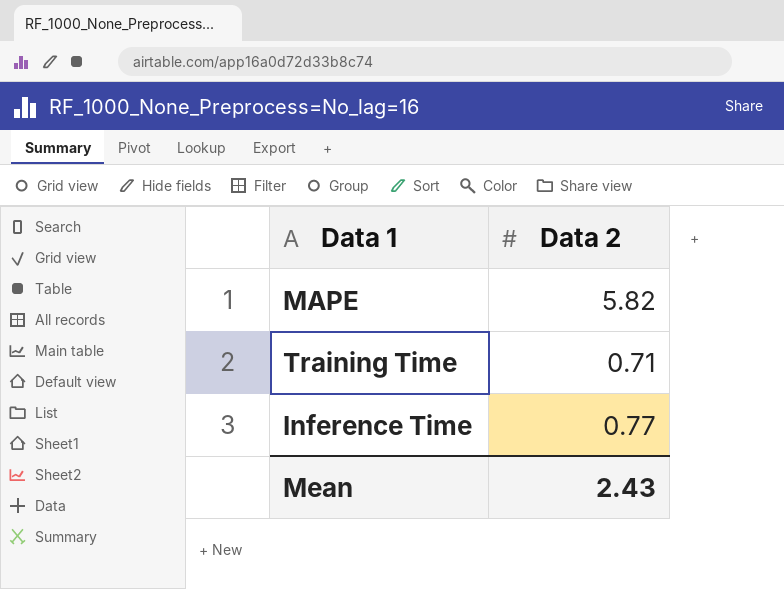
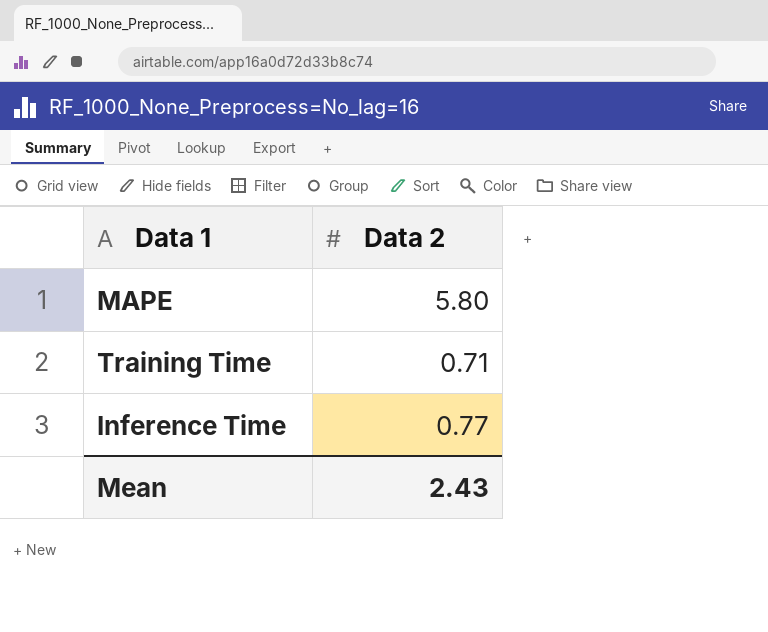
MAPE | Data 2: 5.82 -> 5.80

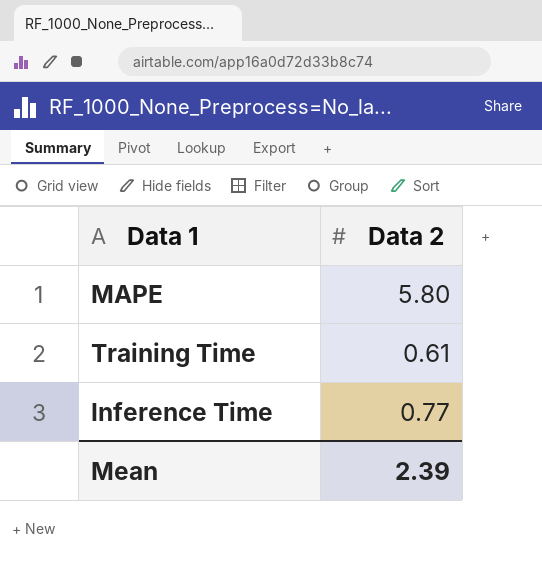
Training Time | Data 2: 0.71 -> 0.61
Mean | Data 2: 2.43 -> 2.39

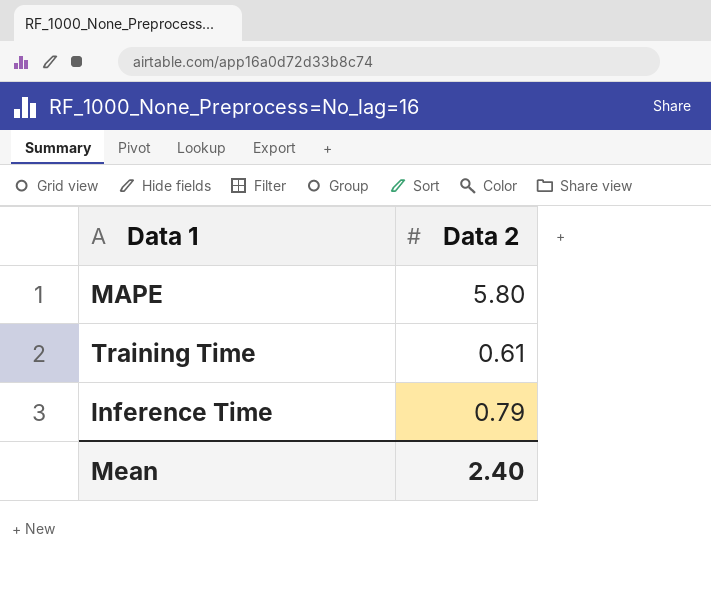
Inference Time | Data 2: 0.77 -> 0.79
Mean | Data 2: 2.39 -> 2.40

